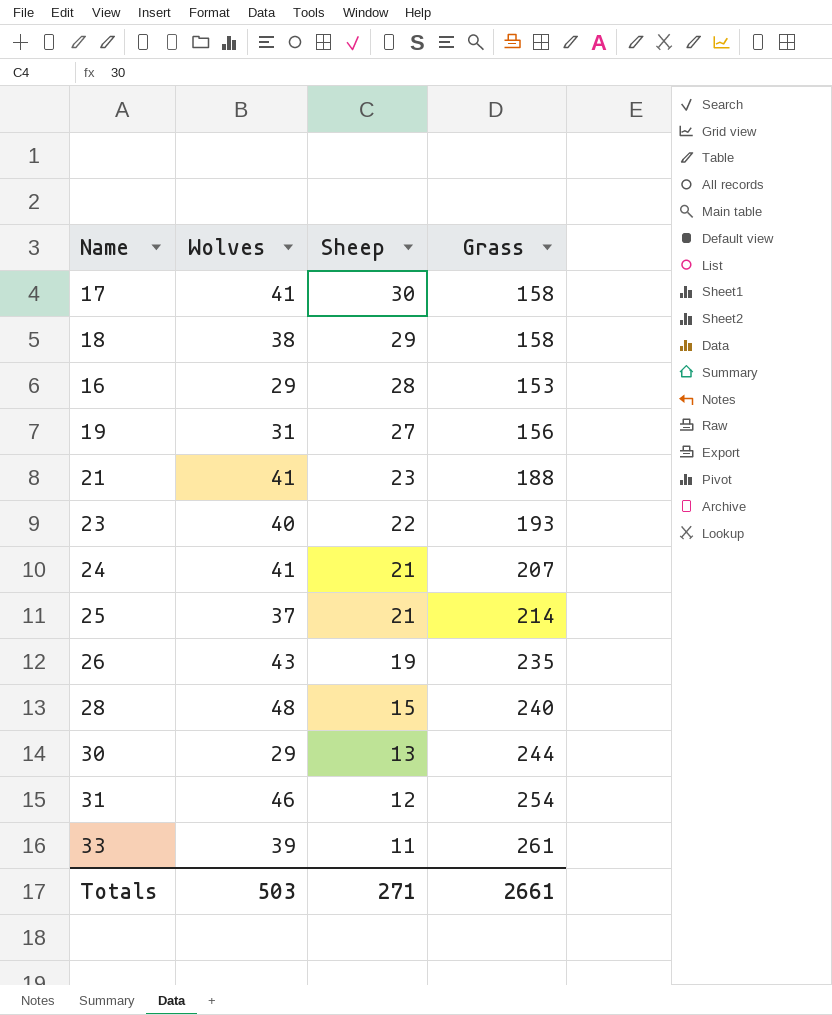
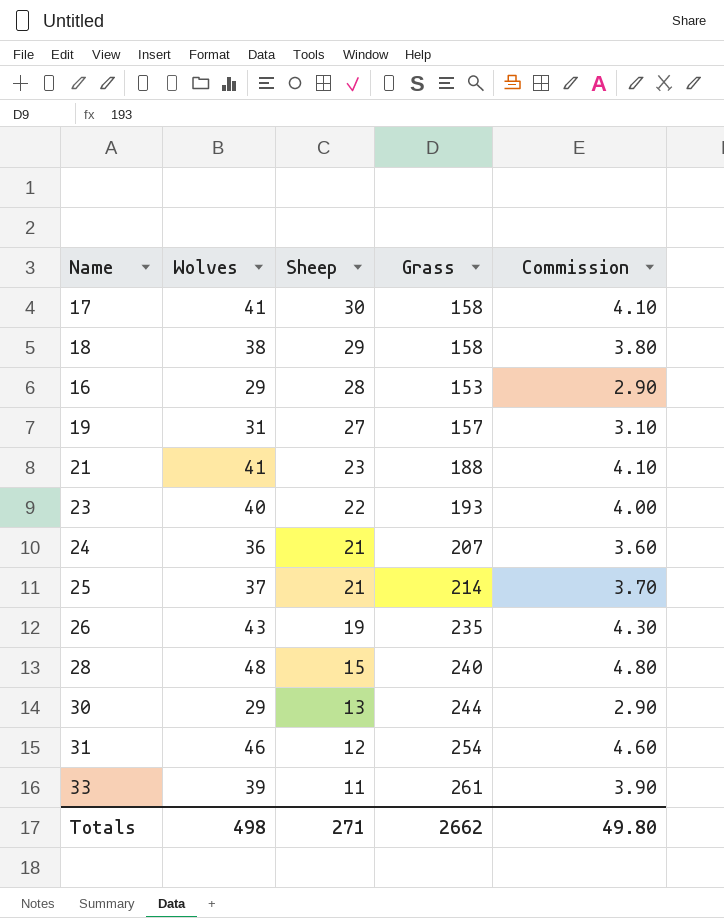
column Commission | formula: none -> [Wolves] * 0.1
19 | Grass: 156 -> 157
24 | Wolves: 41 -> 36
Totals | Wolves: 503 -> 498
Totals | Grass: 2661 -> 2662

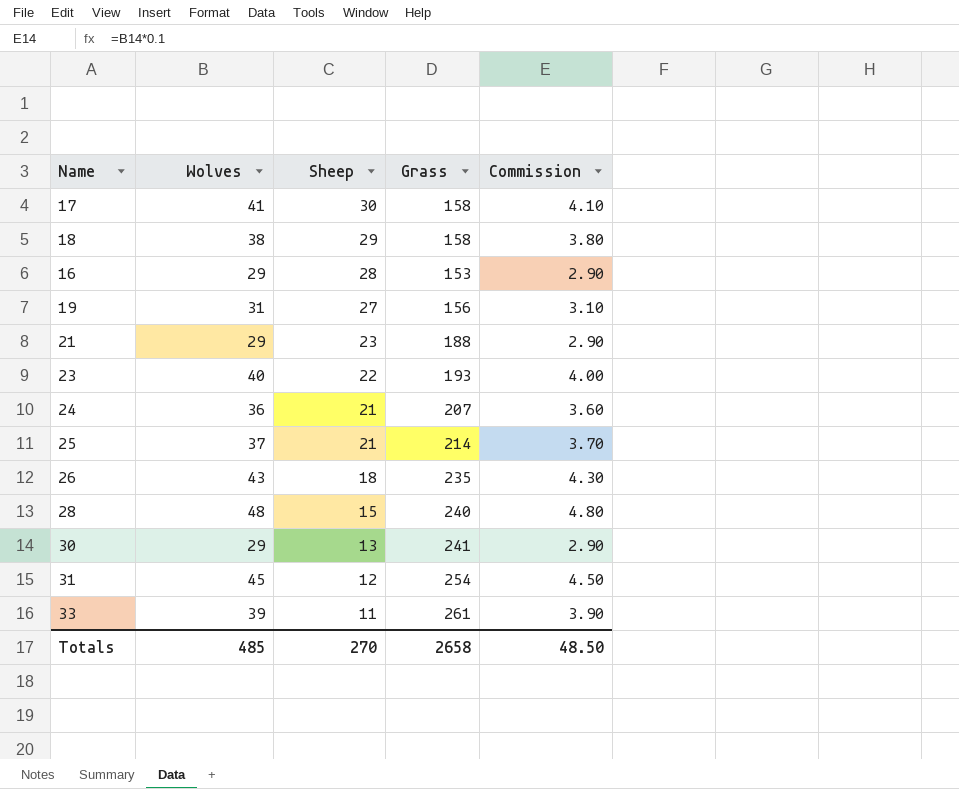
19 | Grass: 157 -> 156
21 | Wolves: 41 -> 29
21 | Commission: 4.10 -> 2.90
26 | Sheep: 19 -> 18
30 | Grass: 244 -> 241
31 | Wolves: 46 -> 45
31 | Commission: 4.60 -> 4.50
Totals | Wolves: 498 -> 485
Totals | Sheep: 271 -> 270
Totals | Grass: 2662 -> 2658
Totals | Commission: 49.80 -> 48.50

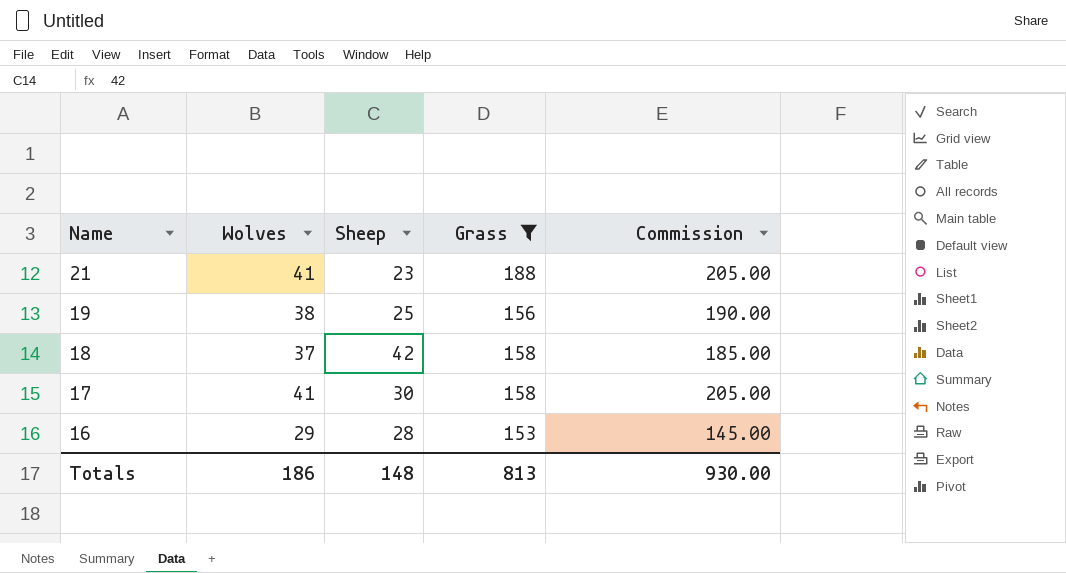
filter: none -> Grass <= 188
row order: Sheep descending -> Name descending
column Commission | formula: [Wolves] * 0.1 -> [Wolves] * 5
21 | Wolves: 29 -> 41
19 | Wolves: 31 -> 38
19 | Sheep: 27 -> 25
18 | Wolves: 38 -> 37
18 | Sheep: 29 -> 42
Totals | Wolves: 485 -> 186
Totals | Sheep: 270 -> 148
Totals | Grass: 2658 -> 813
Totals | Commission: 48.50 -> 930.00

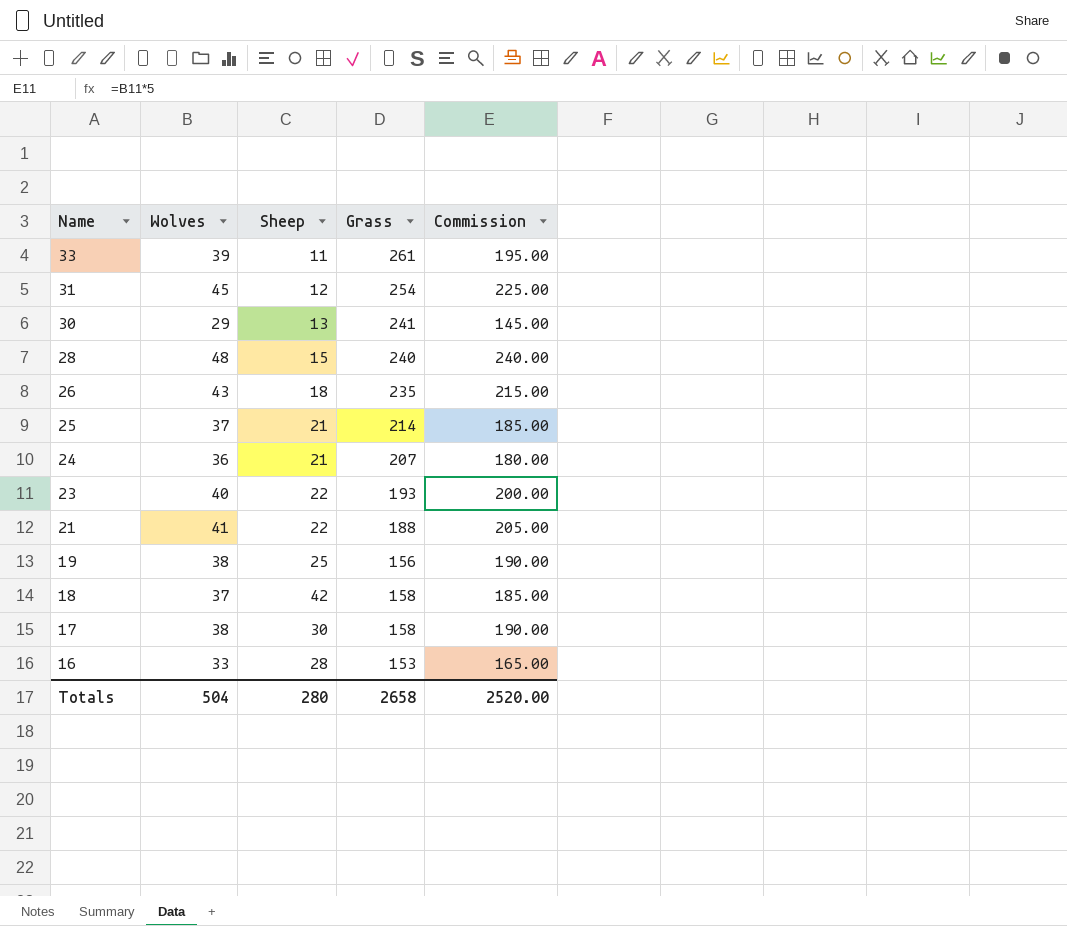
filter: Grass <= 188 -> none
21 | Sheep: 23 -> 22
17 | Wolves: 41 -> 38
17 | Commission: 205.00 -> 190.00
16 | Wolves: 29 -> 33
16 | Commission: 145.00 -> 165.00
Totals | Wolves: 186 -> 504
Totals | Sheep: 148 -> 280
Totals | Grass: 813 -> 2658
Totals | Commission: 930.00 -> 2520.00

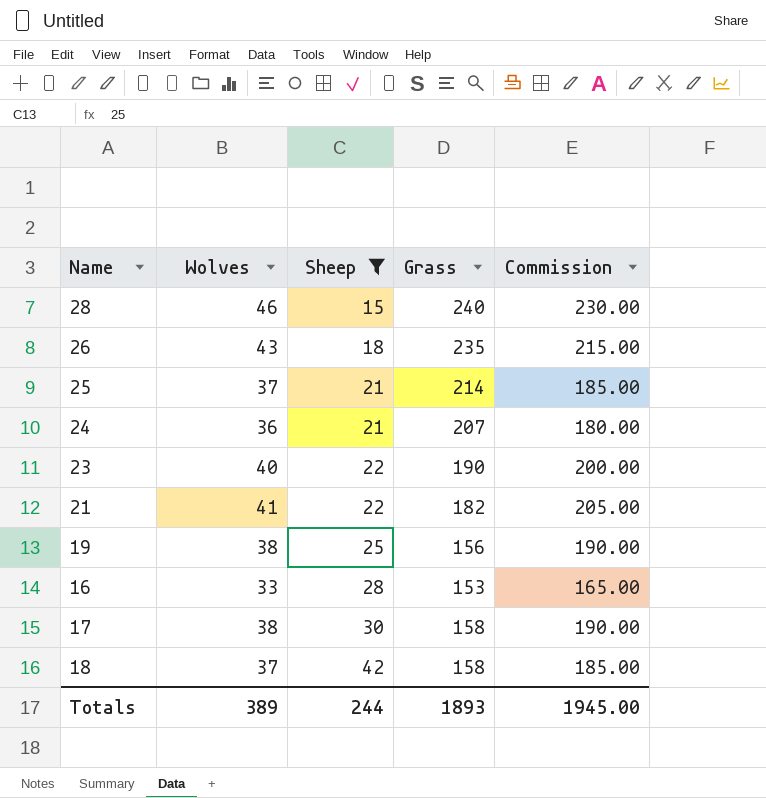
filter: none -> Sheep >= 15
row order: Name descending -> Sheep ascending
28 | Wolves: 48 -> 46
28 | Commission: 240.00 -> 230.00
23 | Grass: 193 -> 190
21 | Grass: 188 -> 182
Totals | Wolves: 504 -> 389
Totals | Sheep: 280 -> 244
Totals | Grass: 2658 -> 1893
Totals | Commission: 2520.00 -> 1945.00

